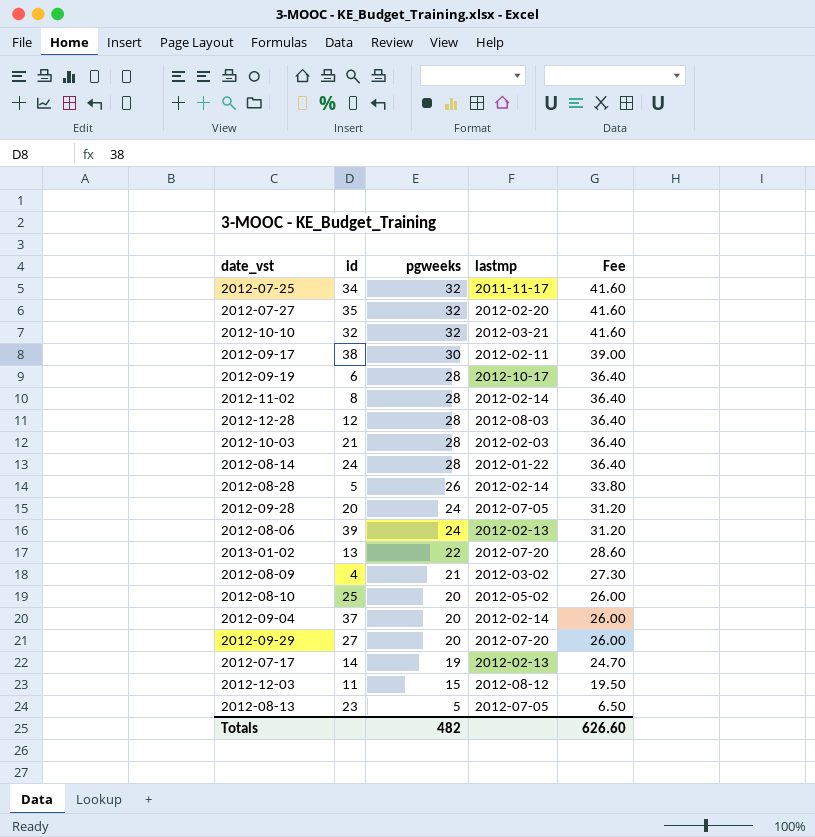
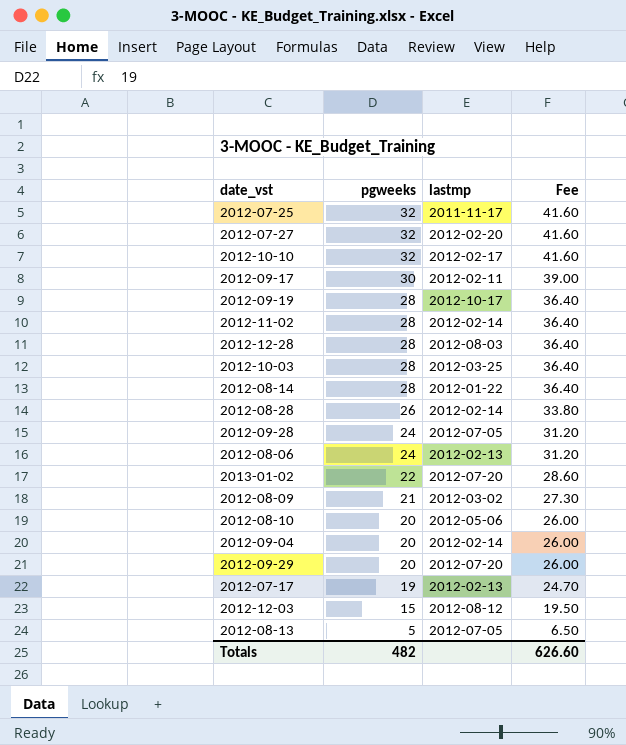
column id | position: 2 -> none
2012-10-10 | lastmp: 2012-03-21 -> 2012-02-17
2012-10-03 | lastmp: 2012-02-03 -> 2012-03-25
2012-08-10 | lastmp: 2012-05-02 -> 2012-05-06

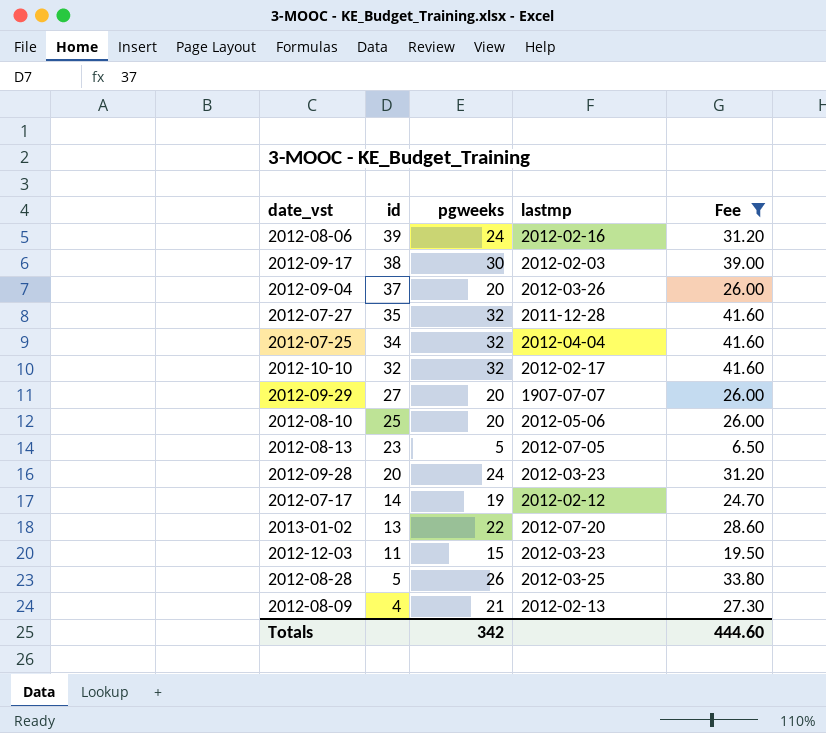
filter: none -> Fee != 36.40
row order: pgweeks descending -> id descending
column id | position: none -> 2
2012-08-06 | lastmp: 2012-02-13 -> 2012-02-16
2012-09-17 | lastmp: 2012-02-11 -> 2012-02-03
2012-09-04 | lastmp: 2012-02-14 -> 2012-03-26
2012-07-27 | lastmp: 2012-02-20 -> 2011-12-28
2012-07-25 | lastmp: 2011-11-17 -> 2012-04-04
2012-09-29 | lastmp: 2012-07-20 -> 1907-07-07
2012-09-28 | lastmp: 2012-07-05 -> 2012-03-23
2012-07-17 | lastmp: 2012-02-13 -> 2012-02-12
2012-12-03 | lastmp: 2012-08-12 -> 2012-03-23
2012-08-28 | lastmp: 2012-02-14 -> 2012-03-25
2012-08-09 | lastmp: 2012-03-02 -> 2012-02-13
Totals | pgweeks: 482 -> 342
Totals | Fee: 626.60 -> 444.60

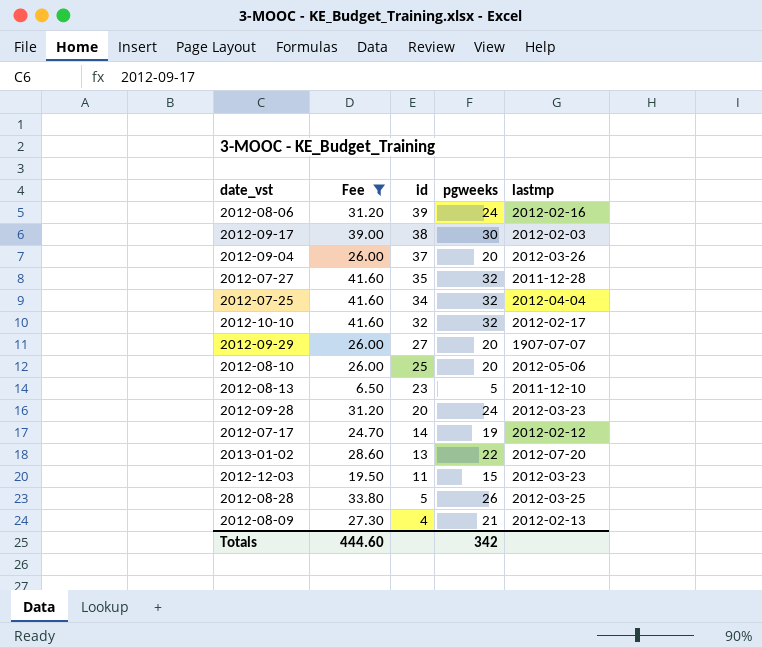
column Fee | position: 5 -> 2
2012-08-13 | lastmp: 2012-07-05 -> 2011-12-10

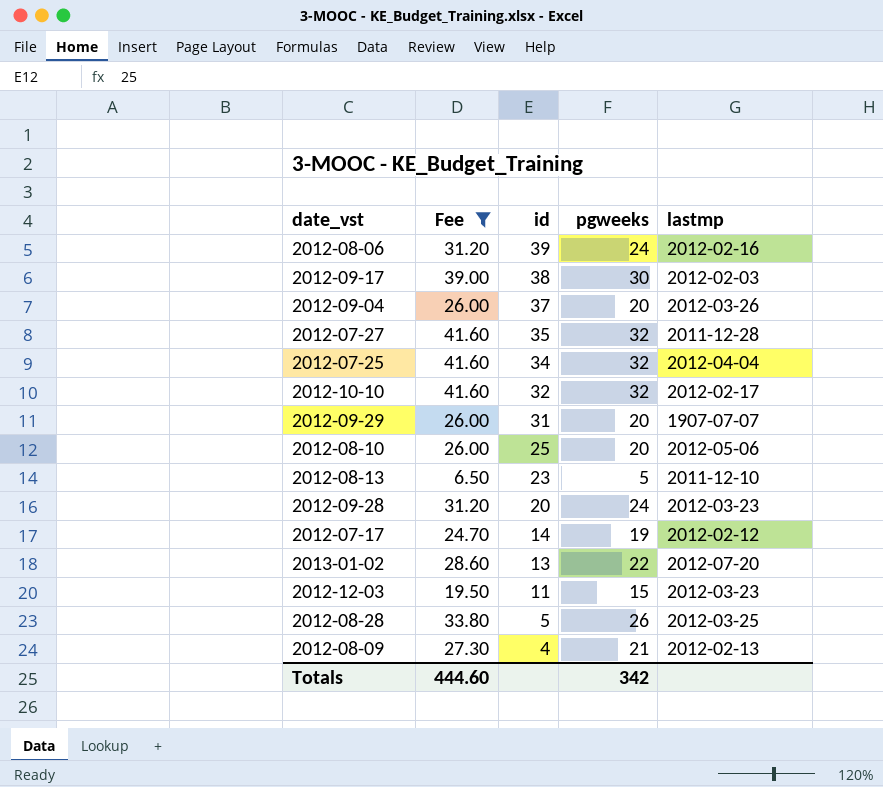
2012-09-29 | id: 27 -> 31

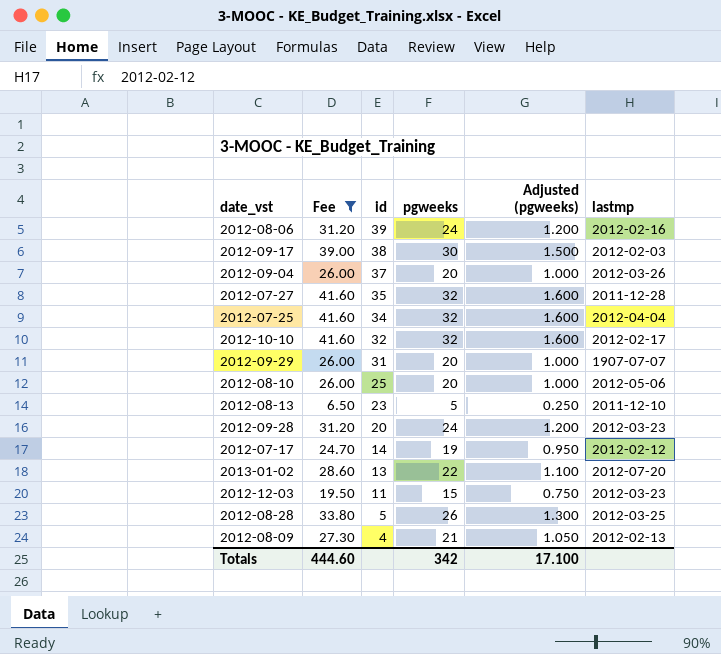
column Adjusted (pgweeks) | formula: none -> [pgweeks] * 0.05

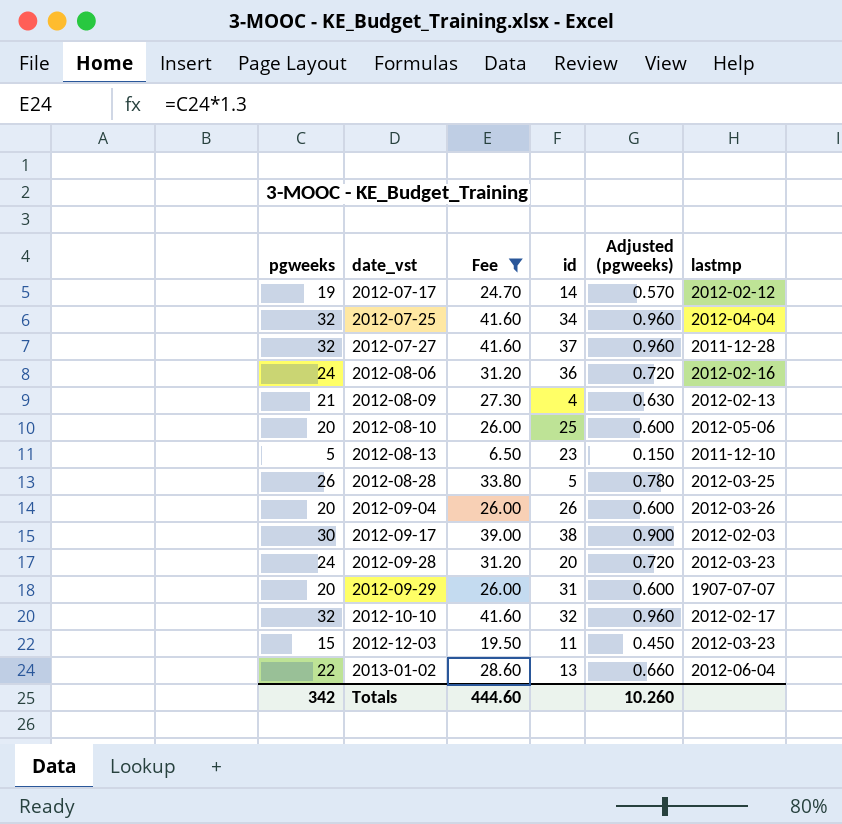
row order: id descending -> date_vst ascending
column pgweeks | position: 4 -> 1
column Adjusted (pgweeks) | formula: [pgweeks] * 0.05 -> [pgweeks] * 0.03
2012-07-27 | id: 35 -> 37
2012-08-06 | id: 39 -> 36
2012-09-04 | id: 37 -> 26
2013-01-02 | lastmp: 2012-07-20 -> 2012-06-04
Totals | Adjusted (pgweeks): 17.100 -> 10.260

